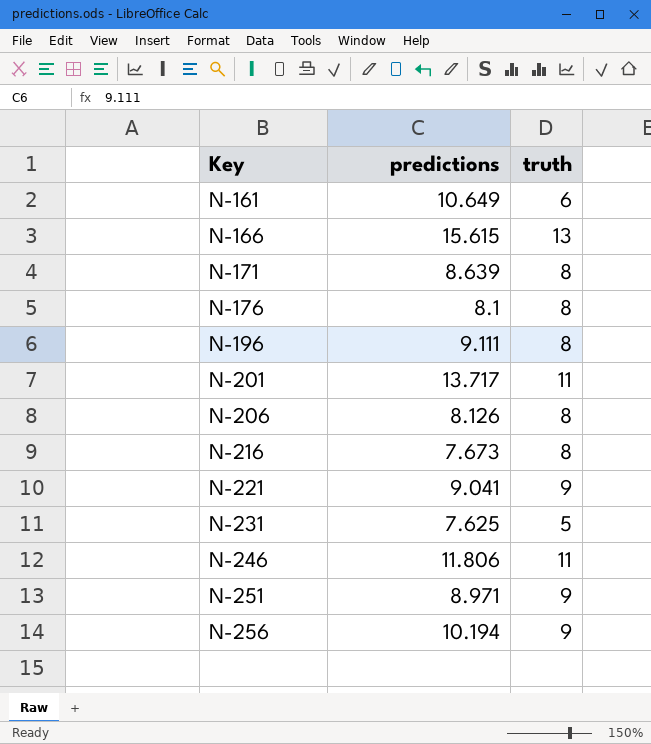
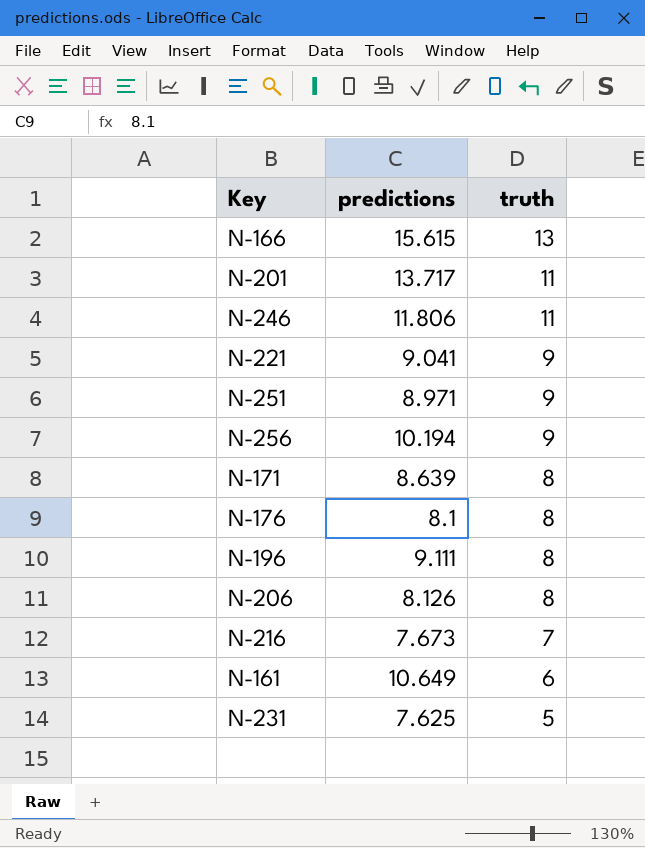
row order: Key ascending -> truth descending
N-216 | truth: 8 -> 7

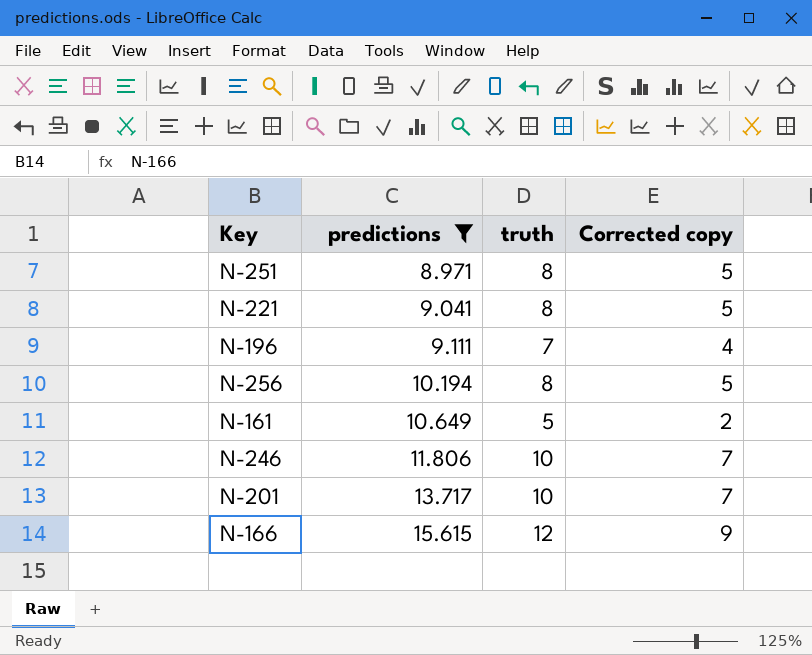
filter: none -> predictions >= 8.971
row order: truth descending -> predictions ascending
column Corrected copy | formula: none -> [truth] - 3
N-251 | truth: 9 -> 8
N-221 | truth: 9 -> 8
N-196 | truth: 8 -> 7
N-256 | truth: 9 -> 8
N-161 | truth: 6 -> 5
N-246 | truth: 11 -> 10
N-201 | truth: 11 -> 10
N-166 | truth: 13 -> 12

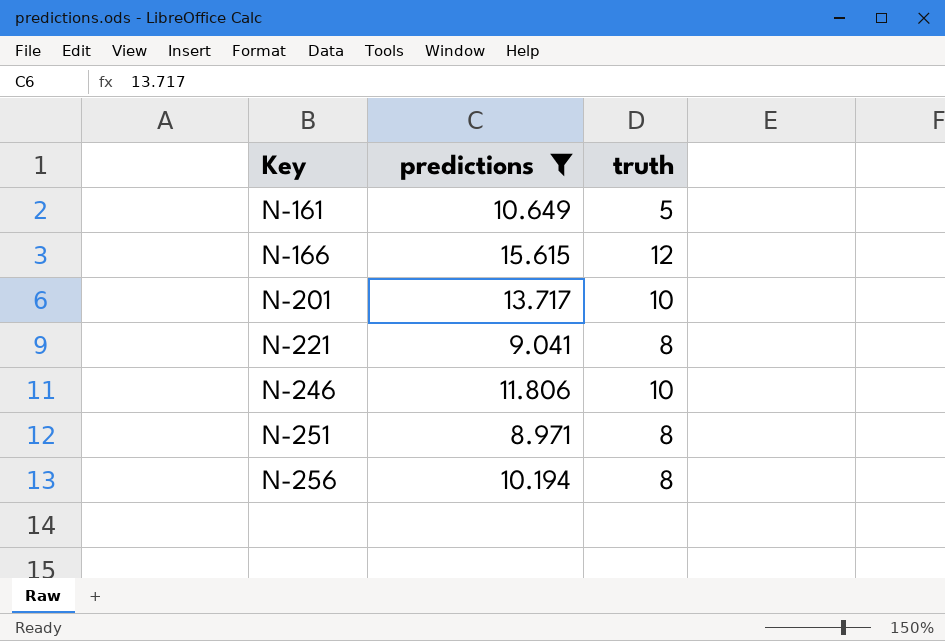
row order: predictions ascending -> Key ascending
column Corrected copy | formula: [truth] - 3 -> none
row N-196: 9.111 | 7 | 4 -> none

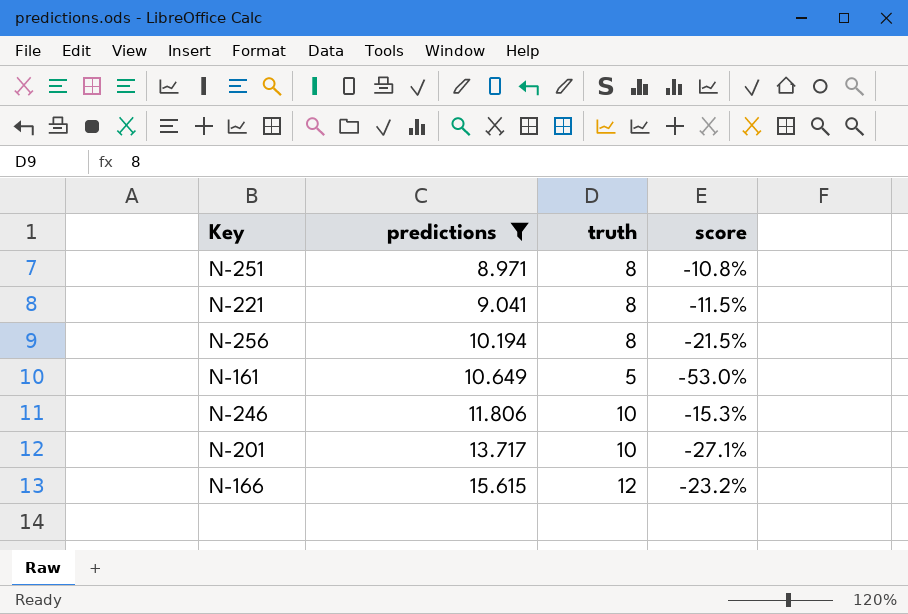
row order: Key ascending -> predictions ascending
column score | formula: none -> ([truth] - [predictions]) / [predictions]

